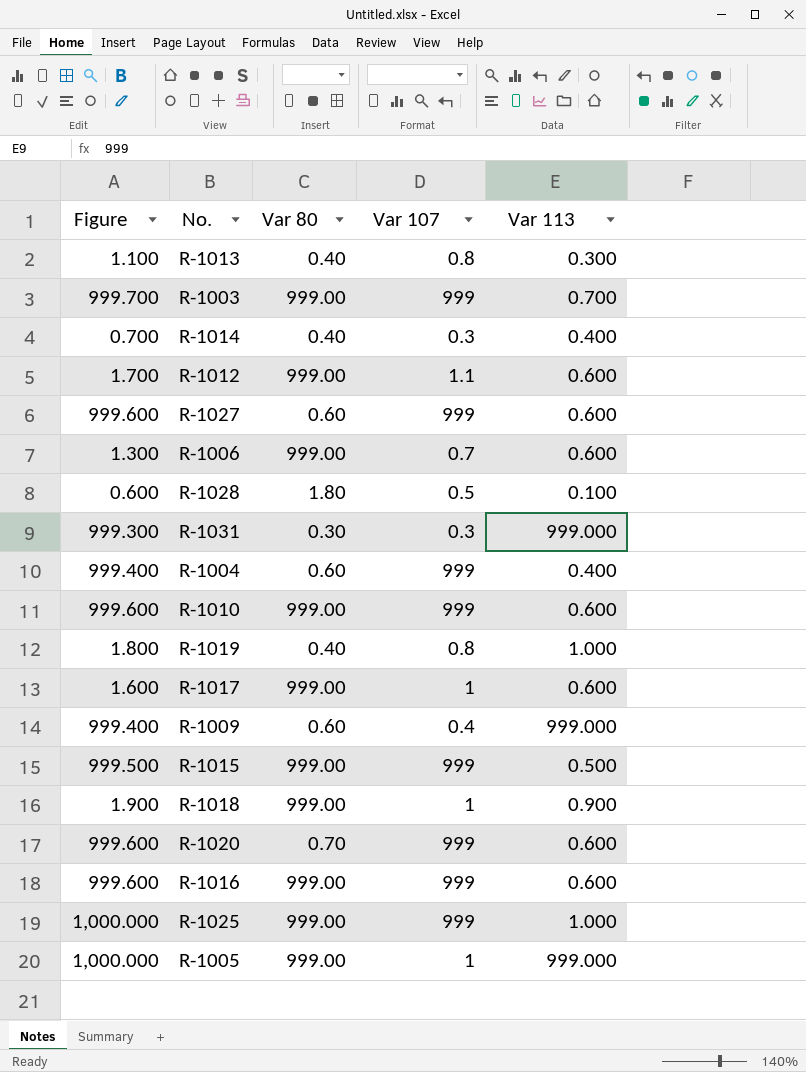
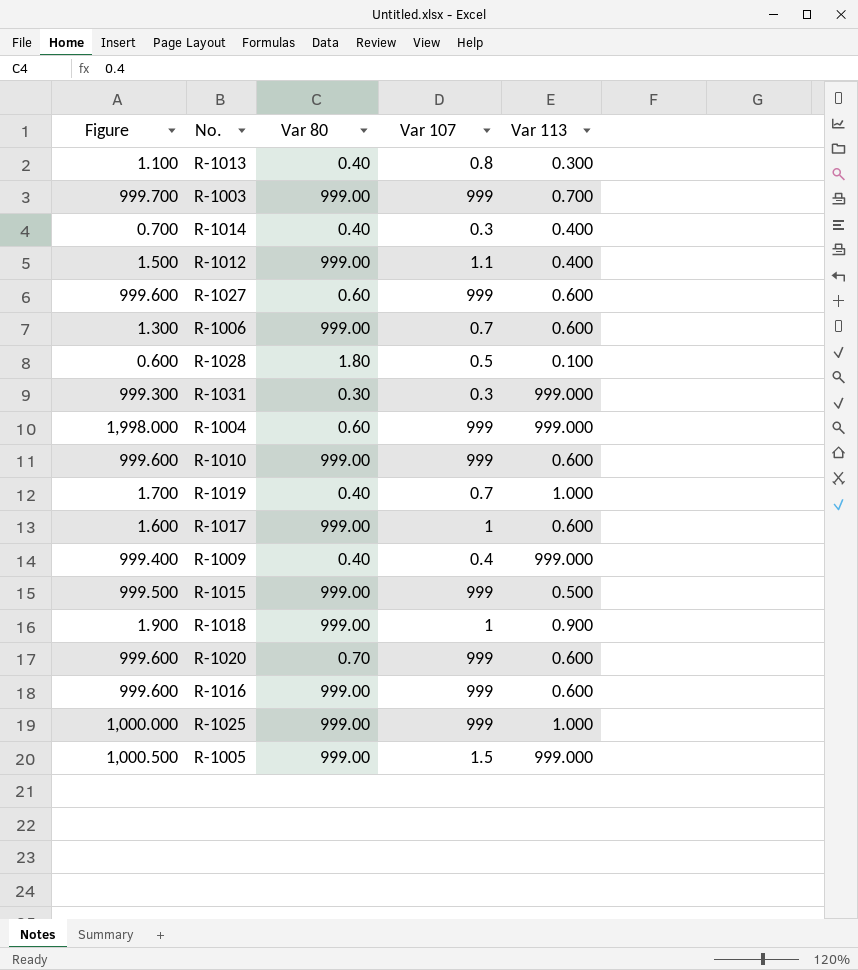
R-1012 | Figure: 1.700 -> 1.500
R-1012 | Var 113: 0.600 -> 0.400
R-1004 | Figure: 999.400 -> 1,998.000
R-1004 | Var 113: 0.400 -> 999.000
R-1019 | Figure: 1.800 -> 1.700
R-1019 | Var 107: 0.8 -> 0.7
R-1009 | Var 80: 0.60 -> 0.40
R-1005 | Figure: 1,000.000 -> 1,000.500
R-1005 | Var 107: 1 -> 1.5

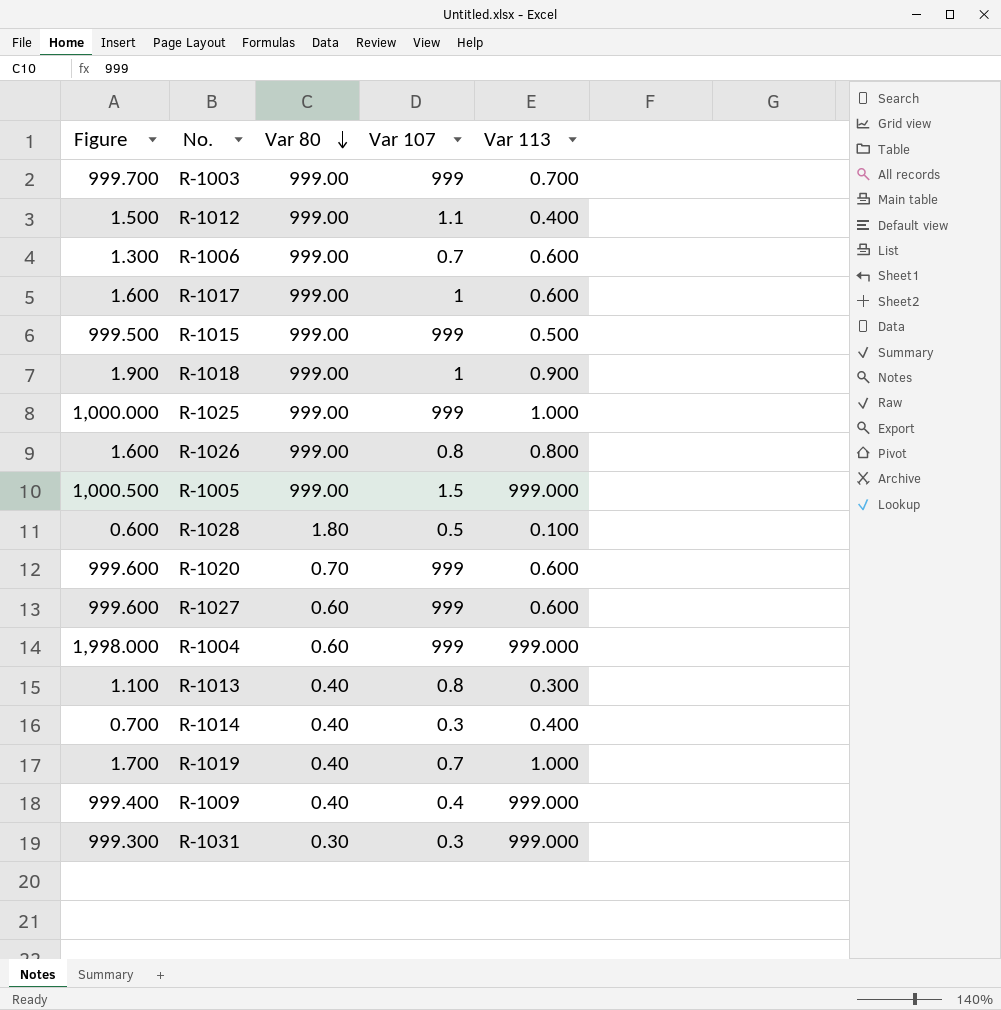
row order: none -> Var 80 descending
row R-1010: 999.600 | 999.00 | 999 | 0.600 -> none
row R-1016: 999.600 | 999.00 | 999 | 0.600 -> none
row R-1026: none -> 1.600 | 999.00 | 0.8 | 0.800

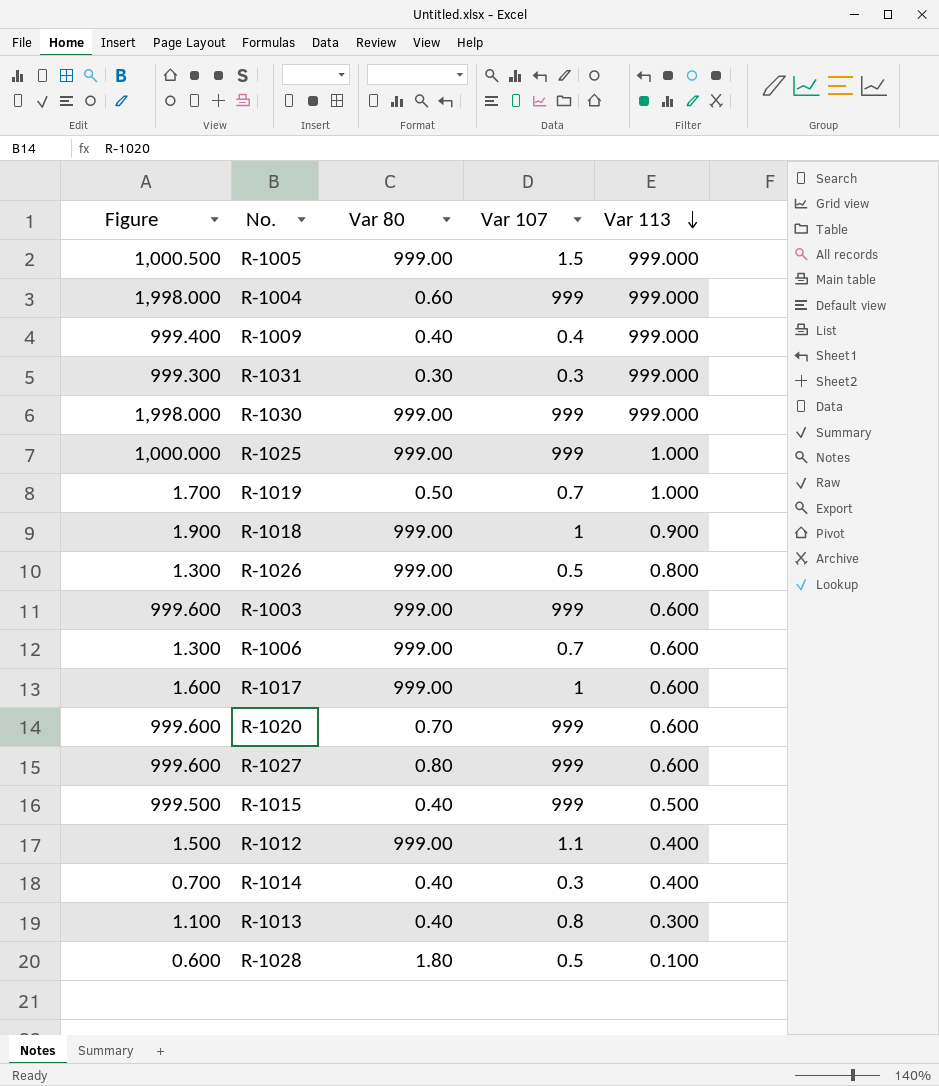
row order: Var 80 descending -> Var 113 descending
row R-1030: none -> 1,998.000 | 999.00 | 999 | 999.000
R-1019 | Var 80: 0.40 -> 0.50
R-1026 | Figure: 1.600 -> 1.300
R-1026 | Var 107: 0.8 -> 0.5
R-1003 | Figure: 999.700 -> 999.600
R-1003 | Var 113: 0.700 -> 0.600
R-1027 | Var 80: 0.60 -> 0.80
R-1015 | Var 80: 999.00 -> 0.40

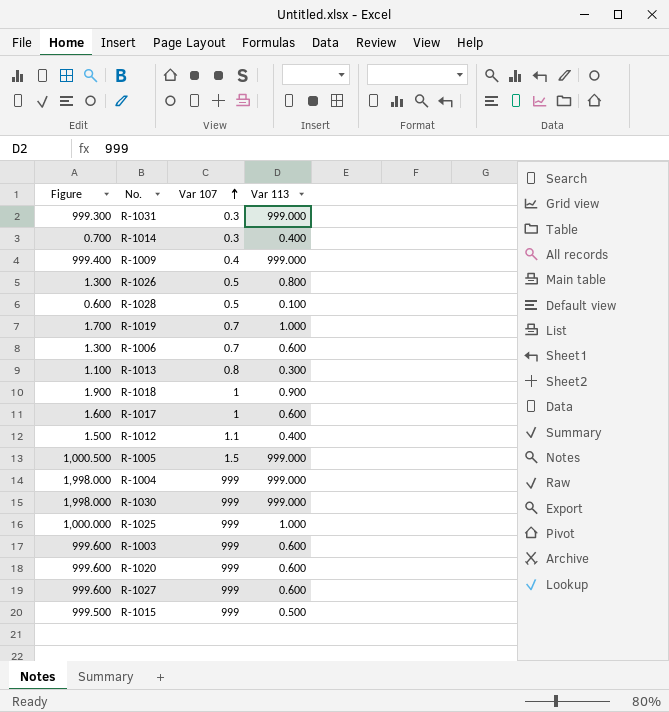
row order: Var 113 descending -> Var 107 ascending
column Var 80 | position: 3 -> none

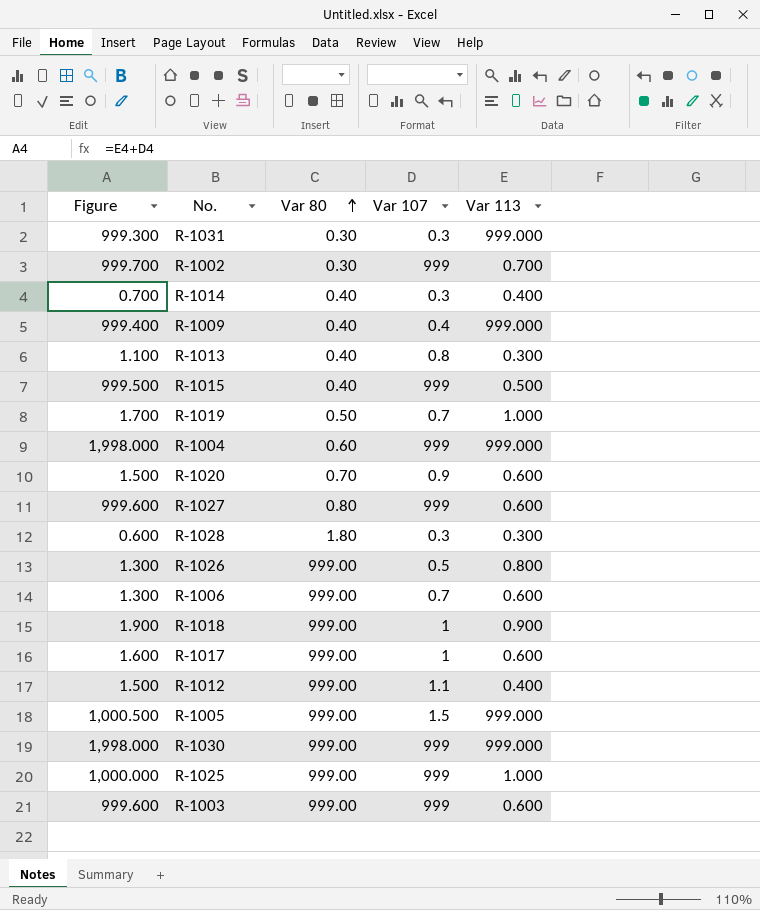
row order: Var 107 ascending -> Var 80 ascending
column Var 80 | position: none -> 3
row R-1002: none -> 999.700 | 0.30 | 999 | 0.700
R-1020 | Figure: 999.600 -> 1.500
R-1020 | Var 107: 999 -> 0.9
R-1028 | Var 107: 0.5 -> 0.3
R-1028 | Var 113: 0.100 -> 0.300

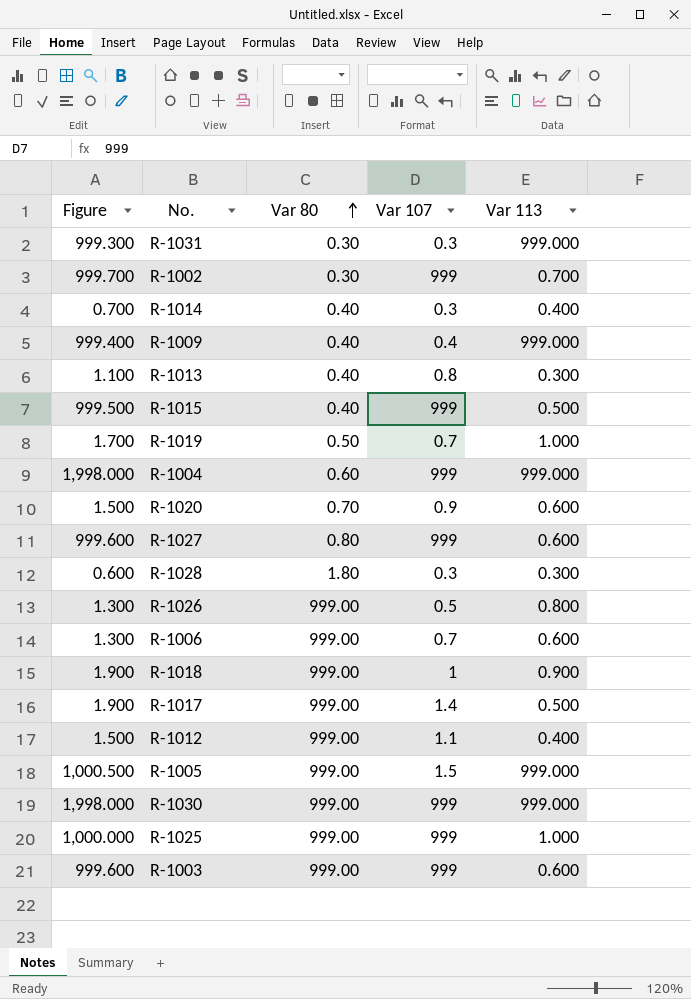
R-1017 | Figure: 1.600 -> 1.900
R-1017 | Var 107: 1 -> 1.4
R-1017 | Var 113: 0.600 -> 0.500

